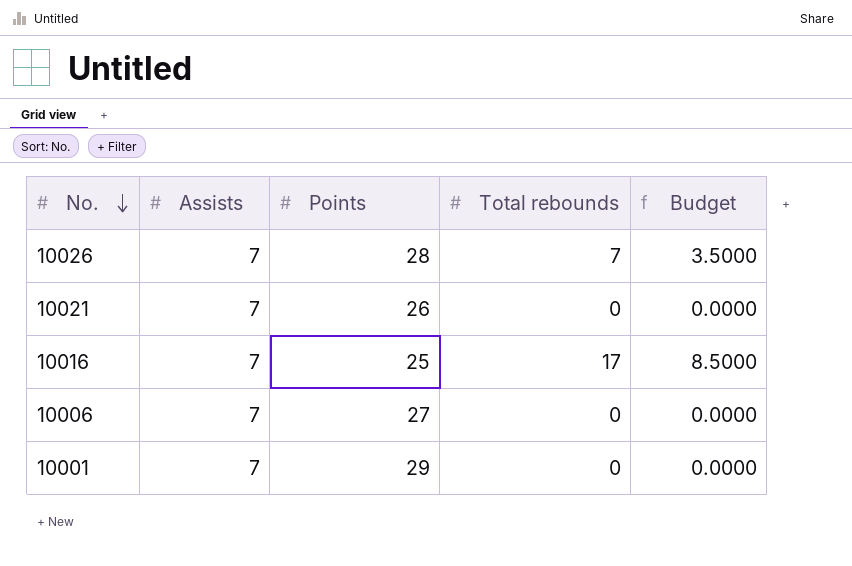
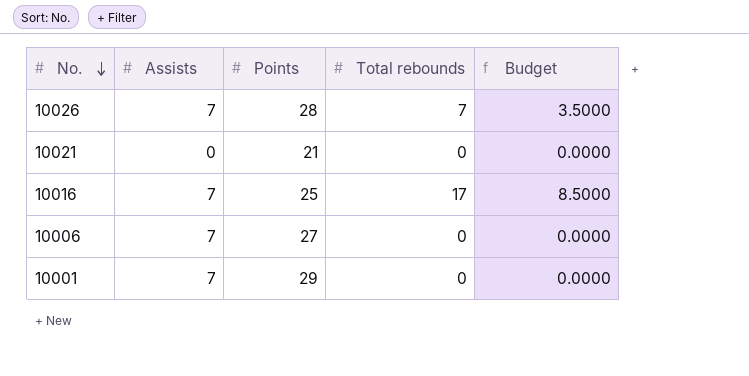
10021 | Assists: 7 -> 0
10021 | Points: 26 -> 21

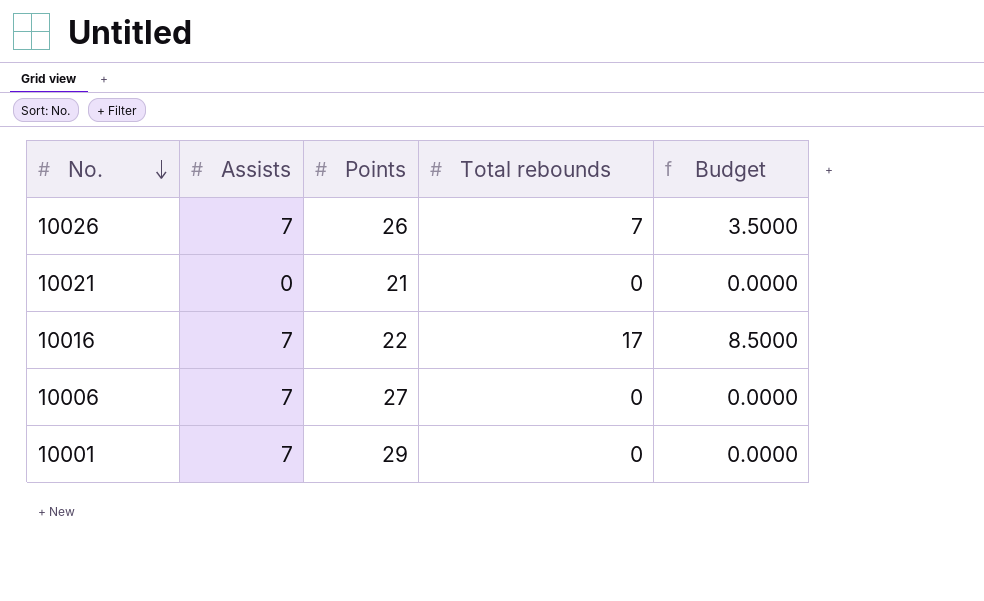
10026 | Points: 28 -> 26
10016 | Points: 25 -> 22

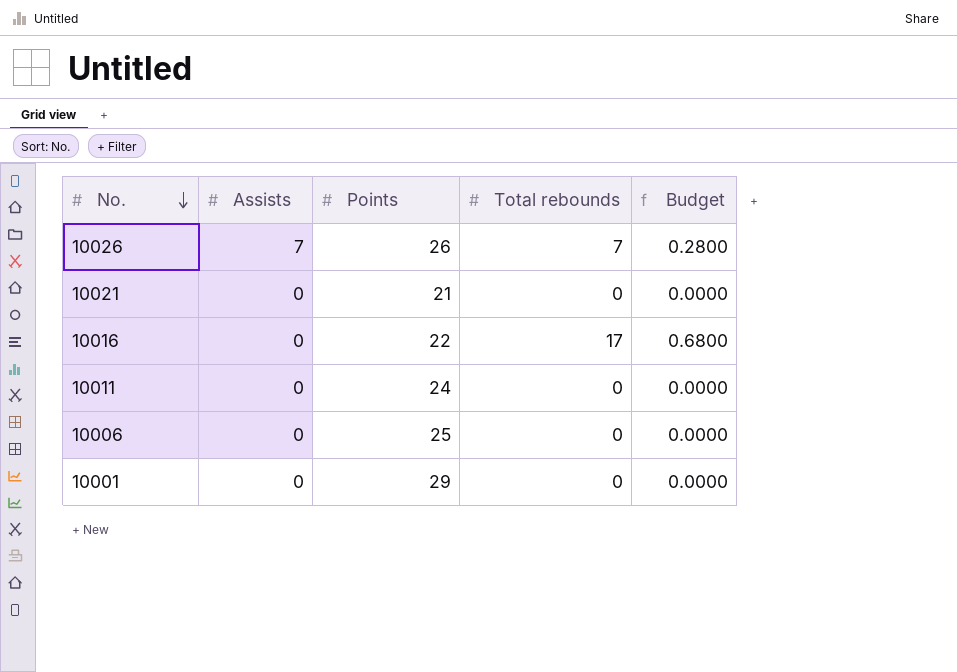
column Budget | formula: [Total rebounds] * 0.5 -> [Total rebounds] * 0.04
10016 | Assists: 7 -> 0
row 10011: none -> 0 | 24 | 0 | 0.0000
10006 | Assists: 7 -> 0
10006 | Points: 27 -> 25
10001 | Assists: 7 -> 0

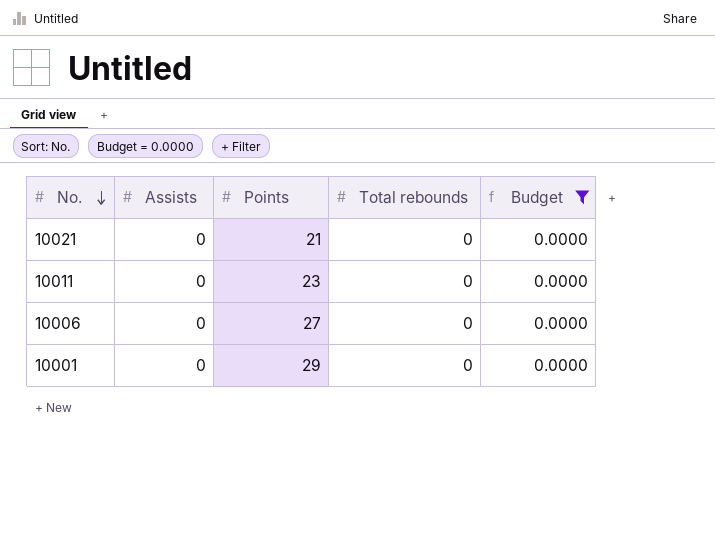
filter: none -> Budget = 0.0000
10011 | Points: 24 -> 23
10006 | Points: 25 -> 27

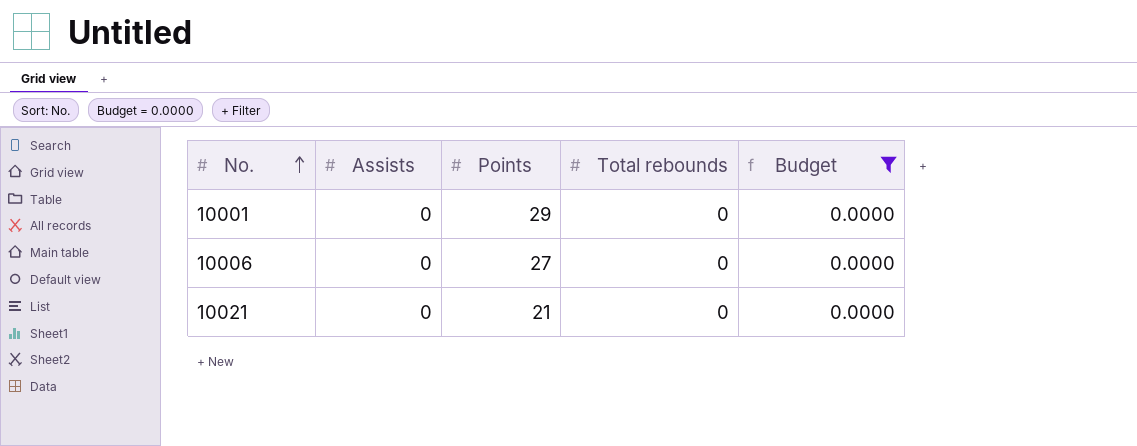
row order: No. descending -> No. ascending
row 10011: 0 | 23 | 0 | 0.0000 -> none

